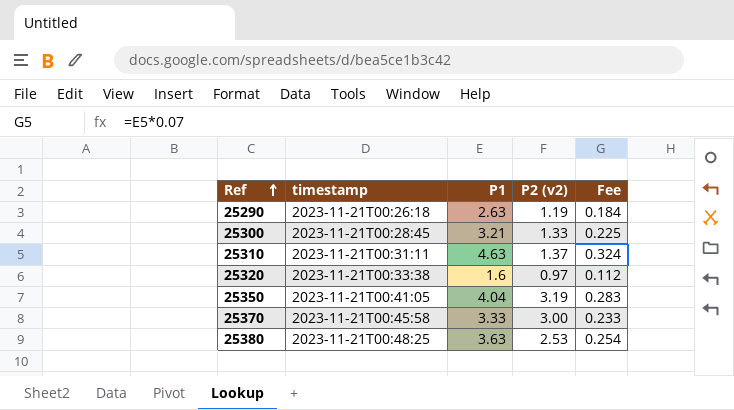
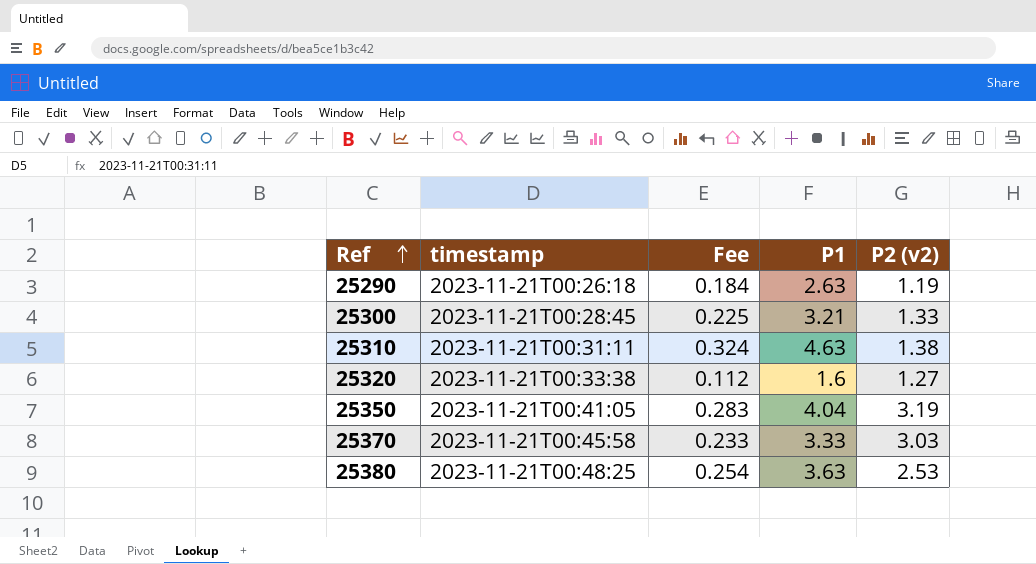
column Fee | position: 5 -> 3
25310 | P2 (v2): 1.37 -> 1.38
25320 | P2 (v2): 0.97 -> 1.27
25370 | P2 (v2): 3.00 -> 3.03

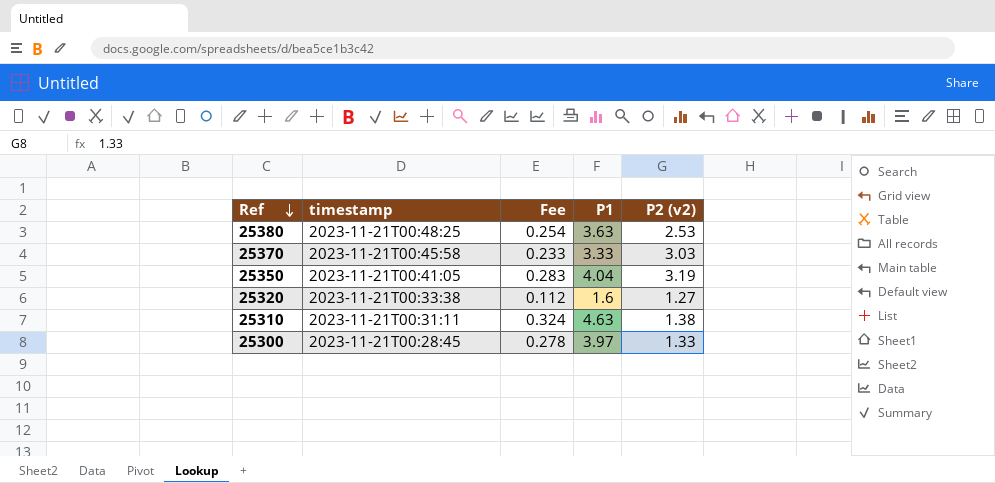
row order: Ref ascending -> Ref descending
row 25290: 2023-11-21T00:26:18 | 0.184 | 2.63 | 1.19 -> none
25300 | Fee: 0.225 -> 0.278
25300 | P1: 3.21 -> 3.97

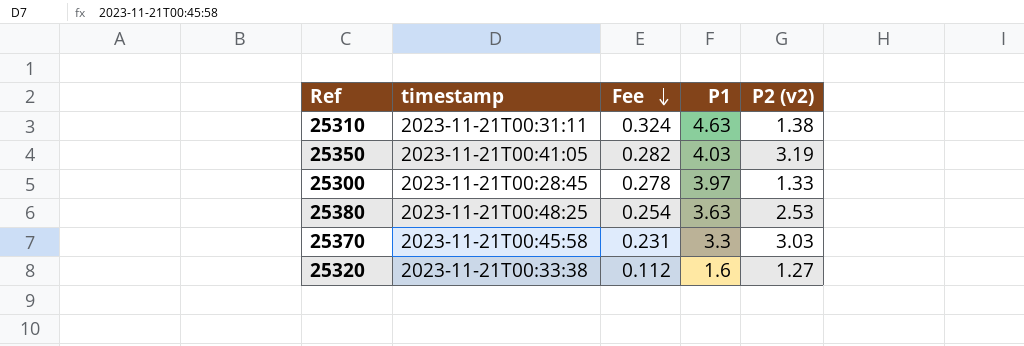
row order: Ref descending -> Fee descending
25350 | Fee: 0.283 -> 0.282
25350 | P1: 4.04 -> 4.03
25370 | Fee: 0.233 -> 0.231
25370 | P1: 3.33 -> 3.3

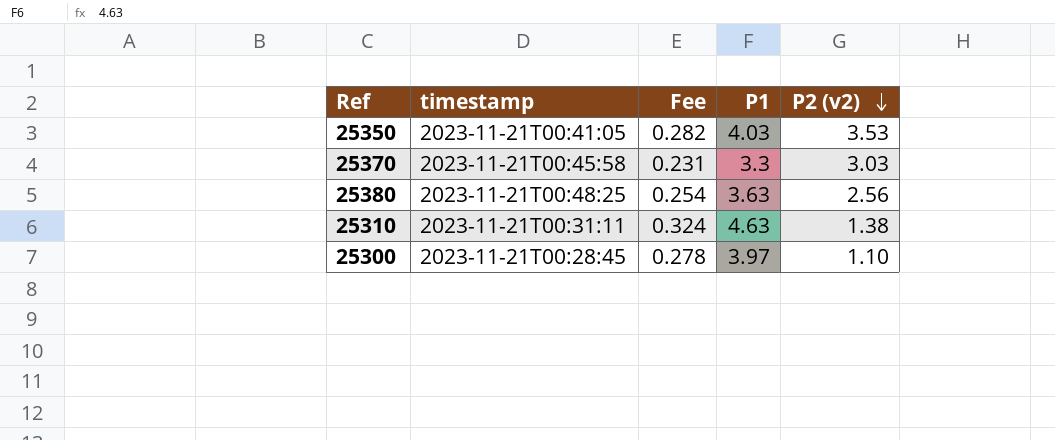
row order: Fee descending -> P2 (v2) descending
row 25320: 2023-11-21T00:33:38 | 0.112 | 1.6 | 1.27 -> none
25350 | P2 (v2): 3.19 -> 3.53
25380 | P2 (v2): 2.53 -> 2.56
25300 | P2 (v2): 1.33 -> 1.10

